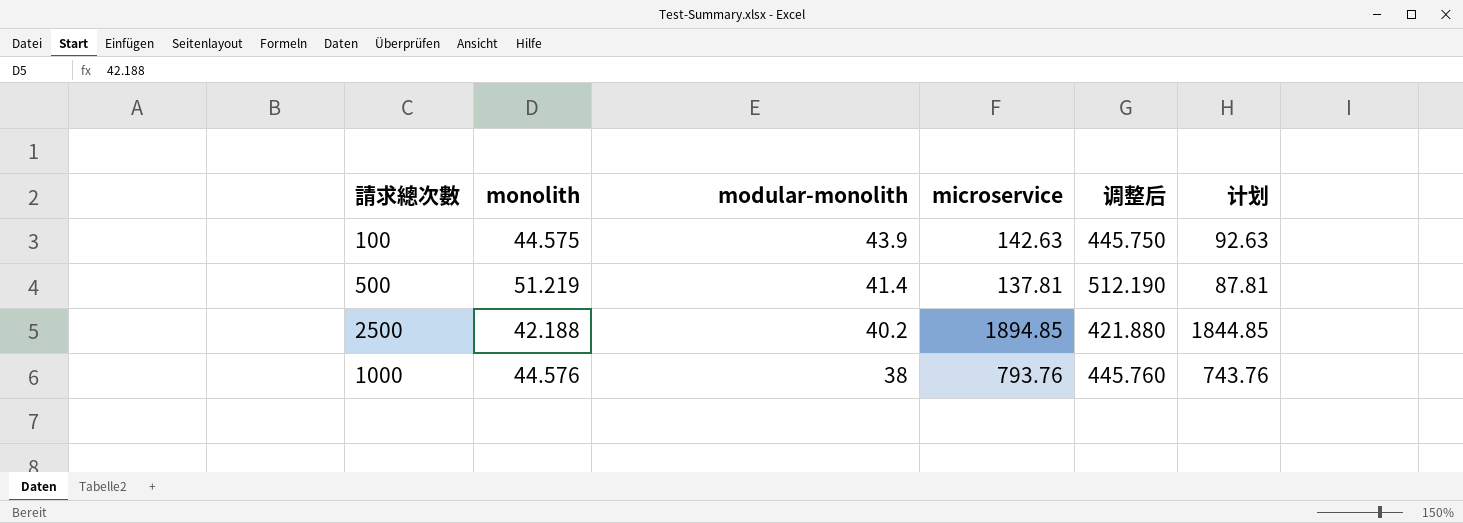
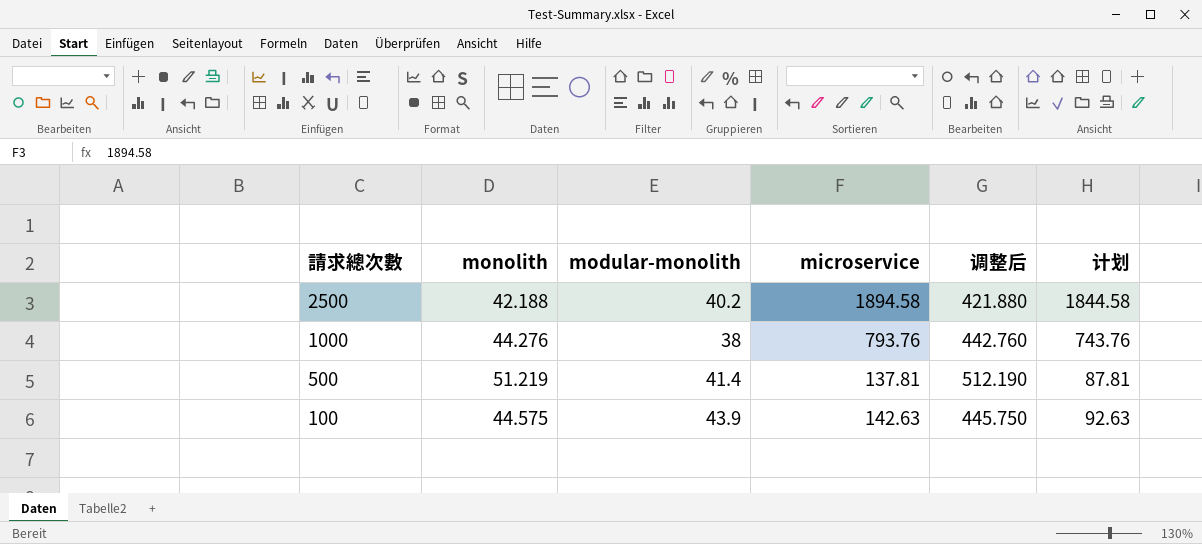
row order: modular-monolith descending -> 請求總次數 descending
2500 | microservice: 1894.85 -> 1894.58
2500 | 计划: 1844.85 -> 1844.58
1000 | monolith: 44.576 -> 44.276
1000 | 调整后: 445.760 -> 442.760

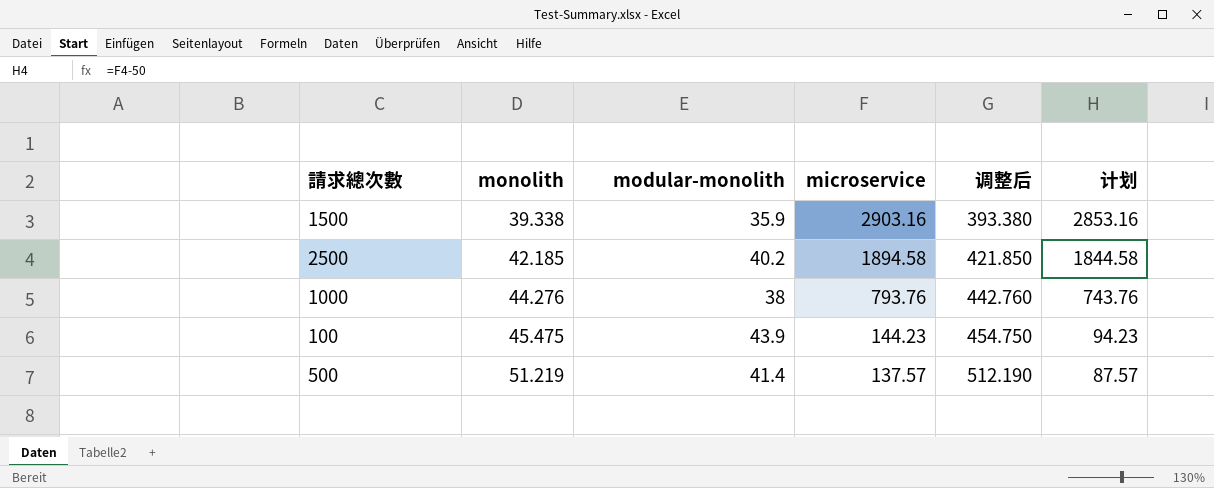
row order: 請求總次數 descending -> monolith ascending
row 1500: none -> 39.338 | 35.9 | 2903.16 | 393.380 | 2853.16
2500 | monolith: 42.188 -> 42.185
2500 | 调整后: 421.880 -> 421.850
100 | monolith: 44.575 -> 45.475
100 | microservice: 142.63 -> 144.23
100 | 调整后: 445.750 -> 454.750
100 | 计划: 92.63 -> 94.23
500 | microservice: 137.81 -> 137.57
500 | 计划: 87.81 -> 87.57

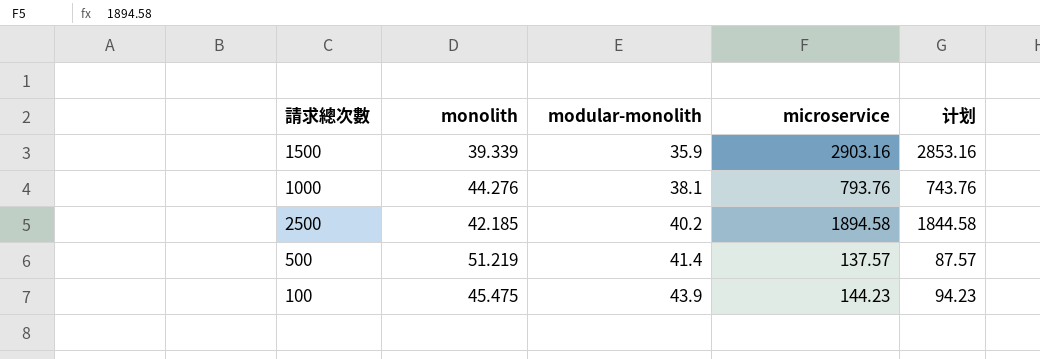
row order: monolith ascending -> modular-monolith ascending
column 调整后 | formula: [monolith] * 10 -> none
1500 | monolith: 39.338 -> 39.339
1000 | modular-monolith: 38 -> 38.1

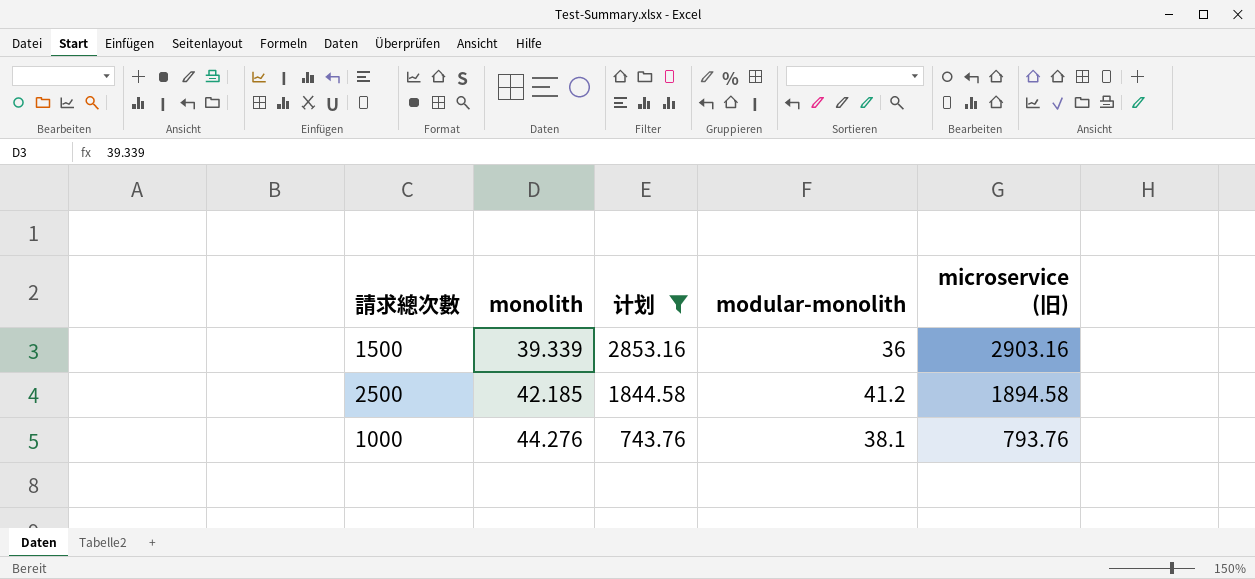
filter: none -> 计划 >= 743.76
row order: modular-monolith ascending -> monolith ascending
column 计划 | position: 5 -> 3
column name: microservice -> microservice (旧)
1500 | modular-monolith: 35.9 -> 36
2500 | modular-monolith: 40.2 -> 41.2

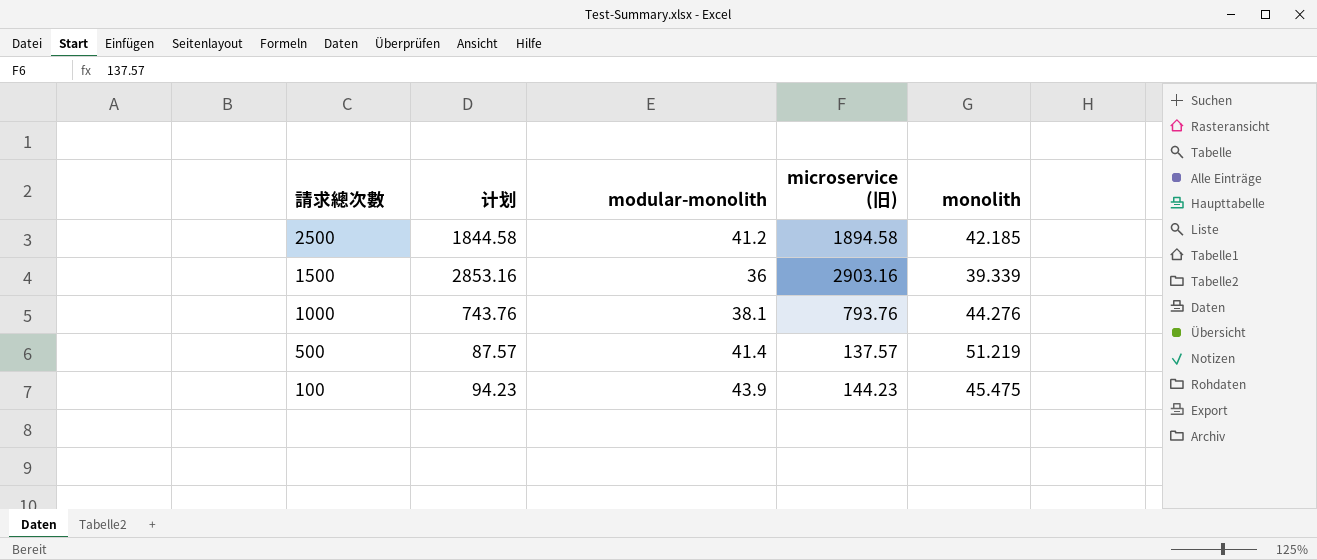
filter: 计划 >= 743.76 -> none
row order: monolith ascending -> 請求總次數 descending
column monolith | position: 2 -> 5

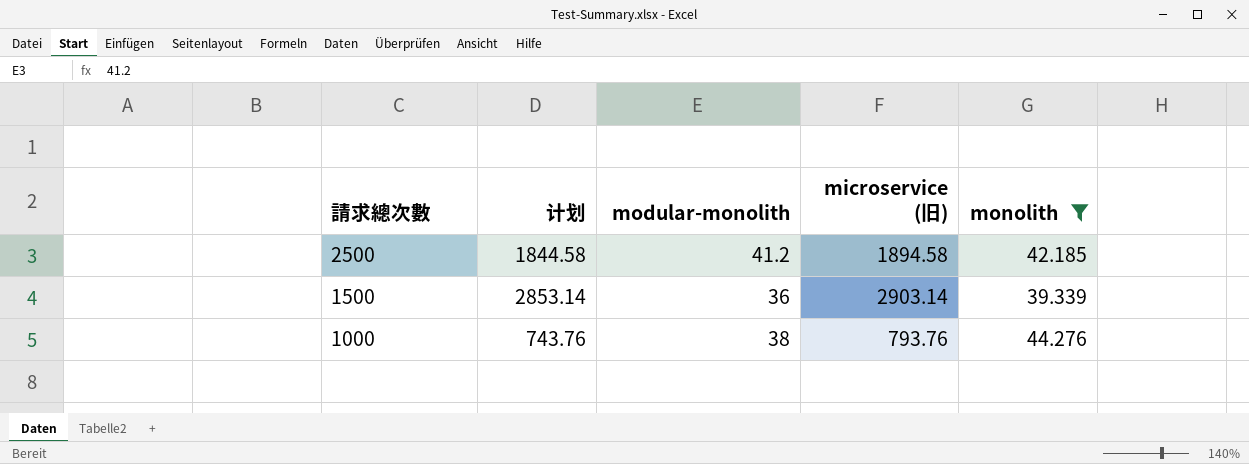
filter: none -> monolith <= 44.276
1500 | 计划: 2853.16 -> 2853.14
1500 | microservice (旧): 2903.16 -> 2903.14
1000 | modular-monolith: 38.1 -> 38

